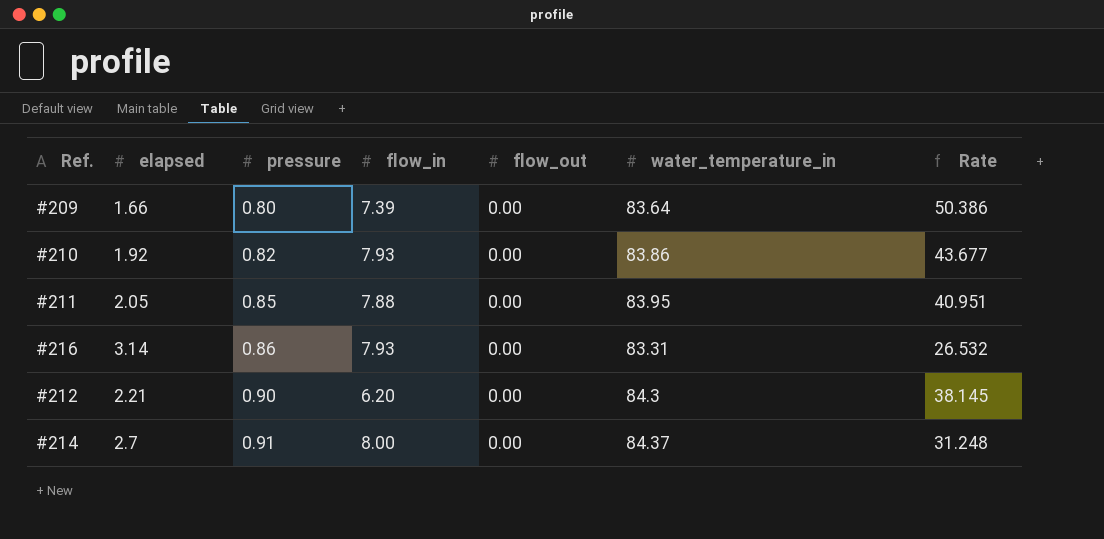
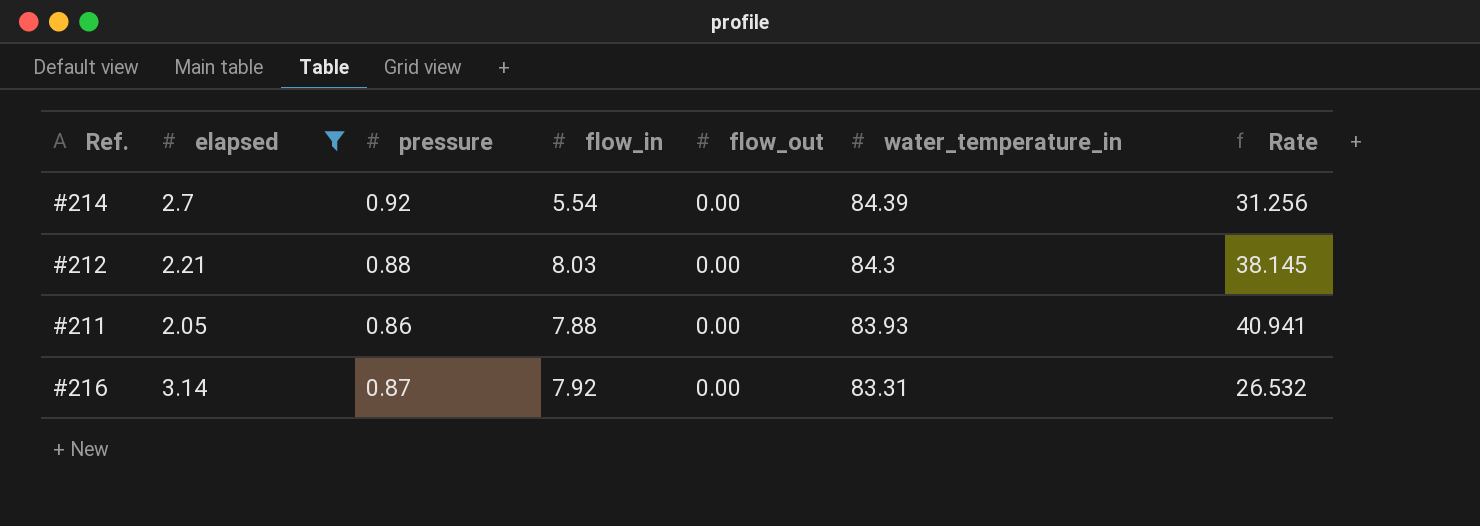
filter: none -> elapsed >= 2.05
row order: pressure ascending -> water_temperature_in descending
#214 | pressure: 0.91 -> 0.92
#214 | flow_in: 8.00 -> 5.54
#214 | water_temperature_in: 84.37 -> 84.39
#214 | Rate: 31.248 -> 31.256
#212 | pressure: 0.90 -> 0.88
#212 | flow_in: 6.20 -> 8.03
#211 | pressure: 0.85 -> 0.86
#211 | water_temperature_in: 83.95 -> 83.93
#211 | Rate: 40.951 -> 40.941
#216 | pressure: 0.86 -> 0.87
#216 | flow_in: 7.93 -> 7.92

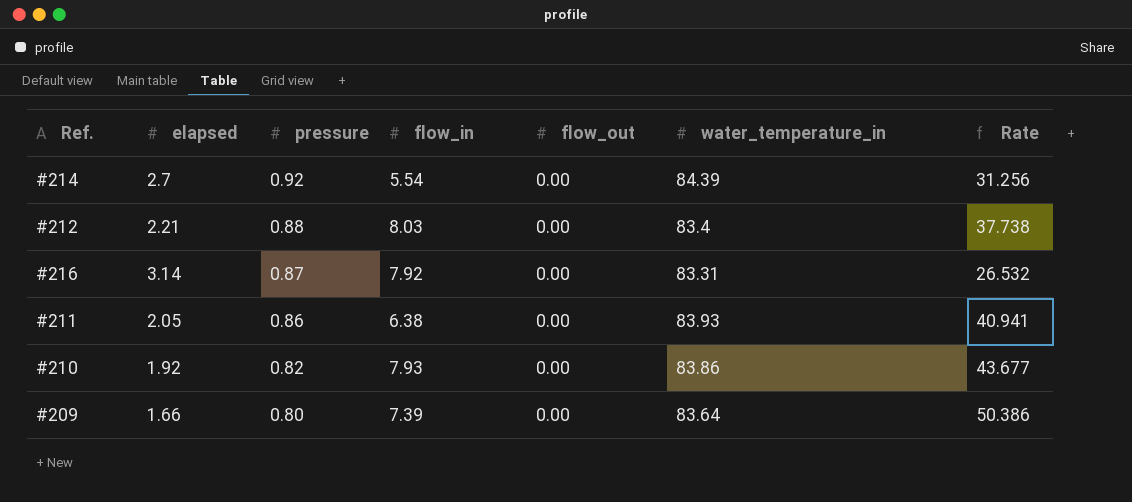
filter: elapsed >= 2.05 -> none
row order: water_temperature_in descending -> pressure descending
#212 | water_temperature_in: 84.3 -> 83.4
#212 | Rate: 38.145 -> 37.738
#211 | flow_in: 7.88 -> 6.38

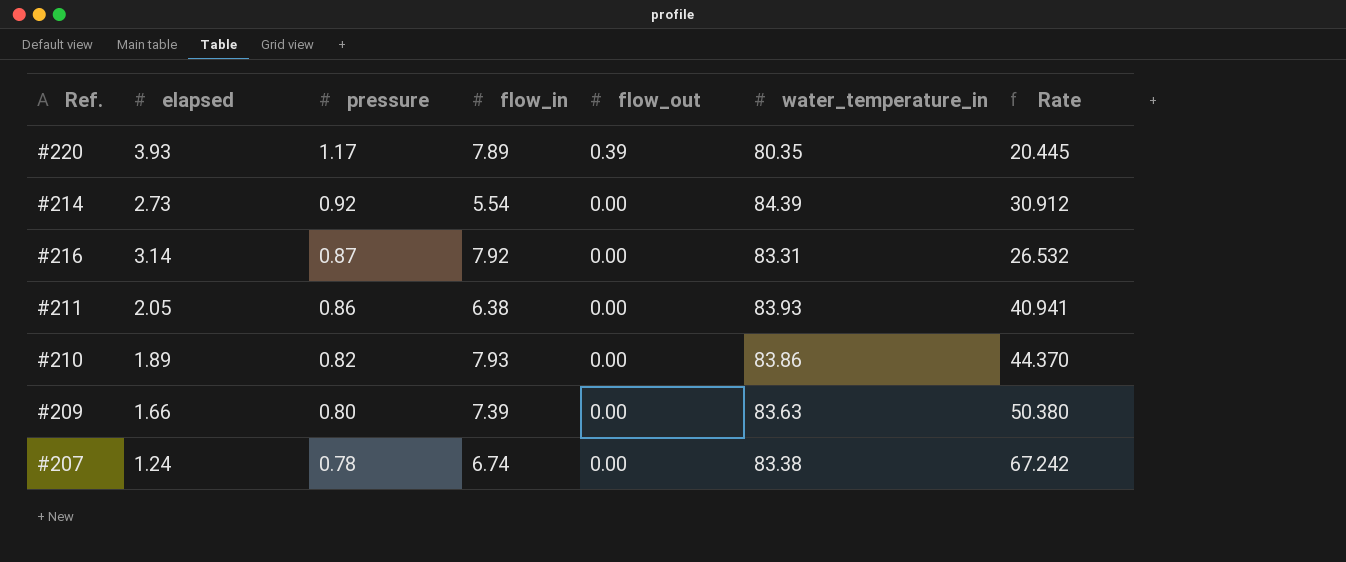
row #212: 2.21 | 0.88 | 8.03 | 0.00 | 83.4 | 37.738 -> none
row #220: none -> 3.93 | 1.17 | 7.89 | 0.39 | 80.35 | 20.445
#214 | elapsed: 2.7 -> 2.73
#214 | Rate: 31.256 -> 30.912
#210 | elapsed: 1.92 -> 1.89
#210 | Rate: 43.677 -> 44.370
#209 | water_temperature_in: 83.64 -> 83.63
#209 | Rate: 50.386 -> 50.380
row #207: none -> 1.24 | 0.78 | 6.74 | 0.00 | 83.38 | 67.242

